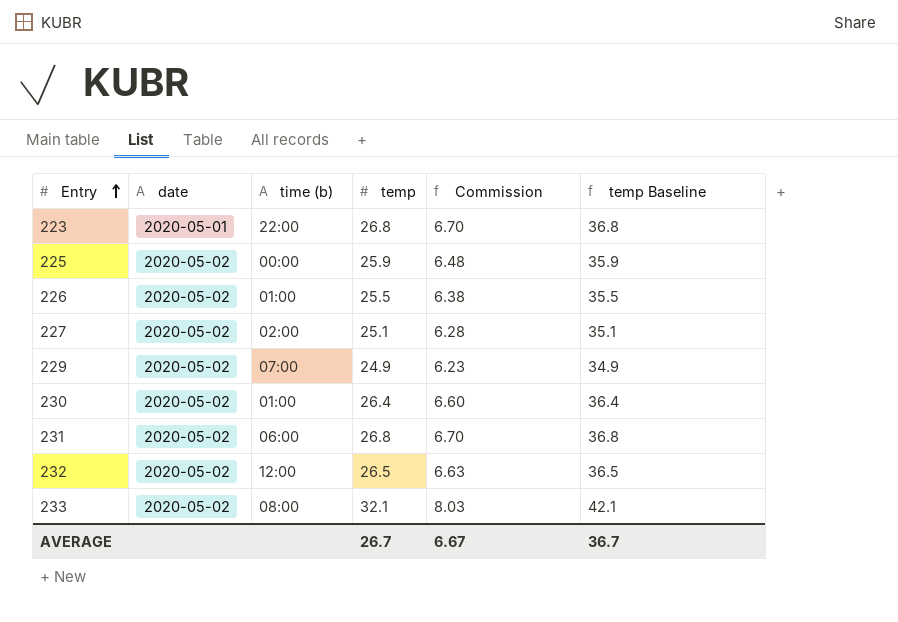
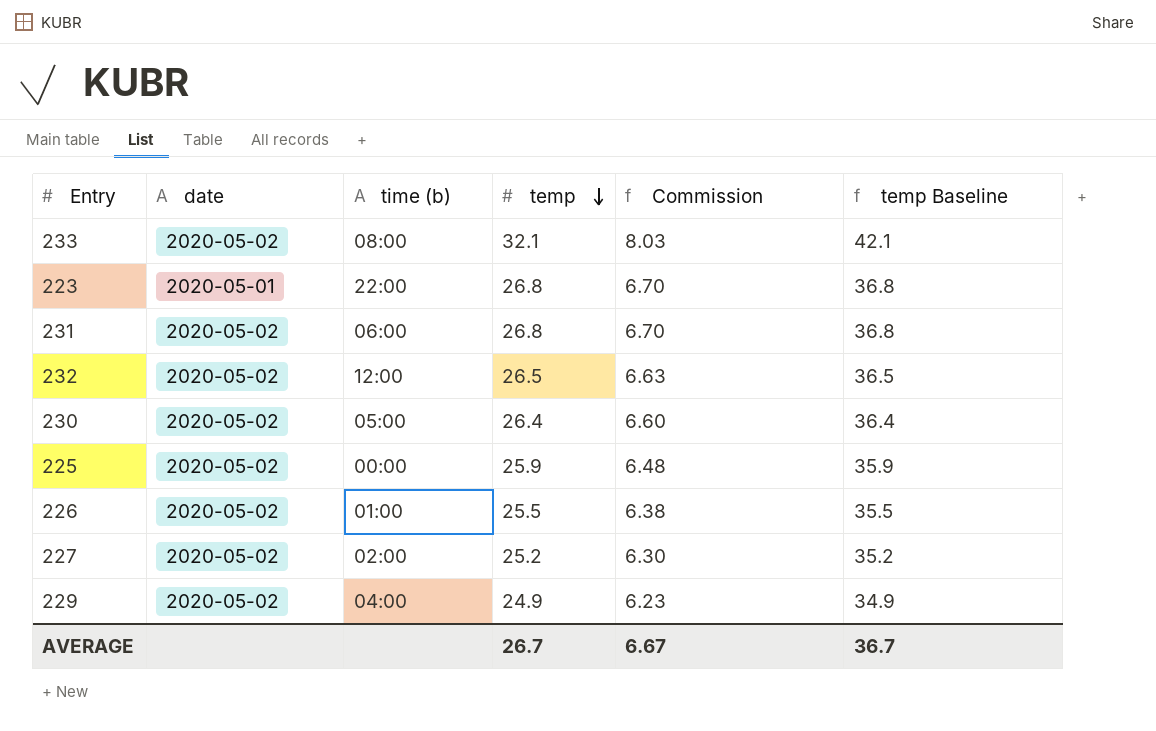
row order: Entry ascending -> temp descending
230 | time (b): 01:00 -> 05:00
227 | temp: 25.1 -> 25.2
227 | Commission: 6.28 -> 6.30
227 | temp Baseline: 35.1 -> 35.2
229 | time (b): 07:00 -> 04:00

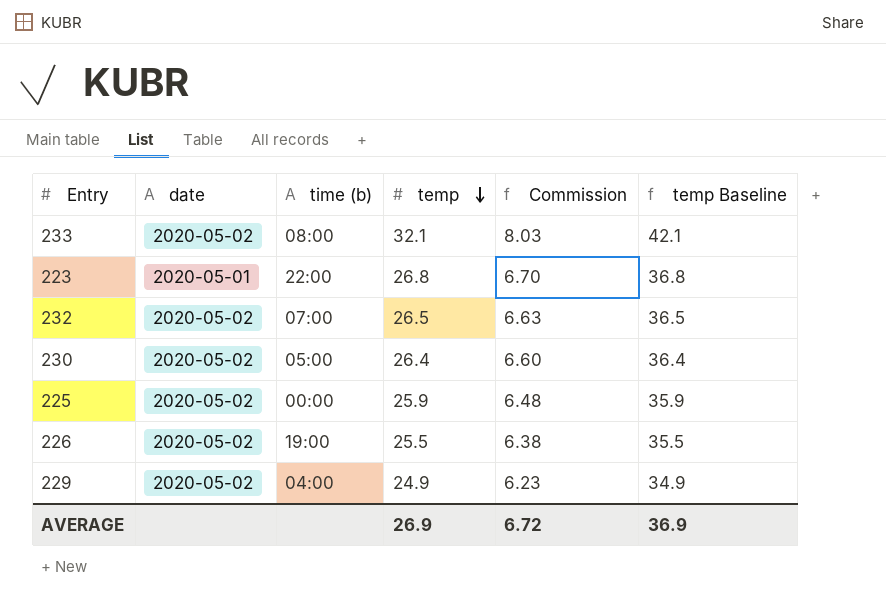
row 231: 2020-05-02 | 06:00 | 26.8 | 6.70 | 36.8 -> none
row 227: 2020-05-02 | 02:00 | 25.2 | 6.30 | 35.2 -> none
232 | time (b): 12:00 -> 07:00
226 | time (b): 01:00 -> 19:00
AVERAGE | temp: 26.7 -> 26.9
AVERAGE | Commission: 6.67 -> 6.72
AVERAGE | temp Baseline: 36.7 -> 36.9

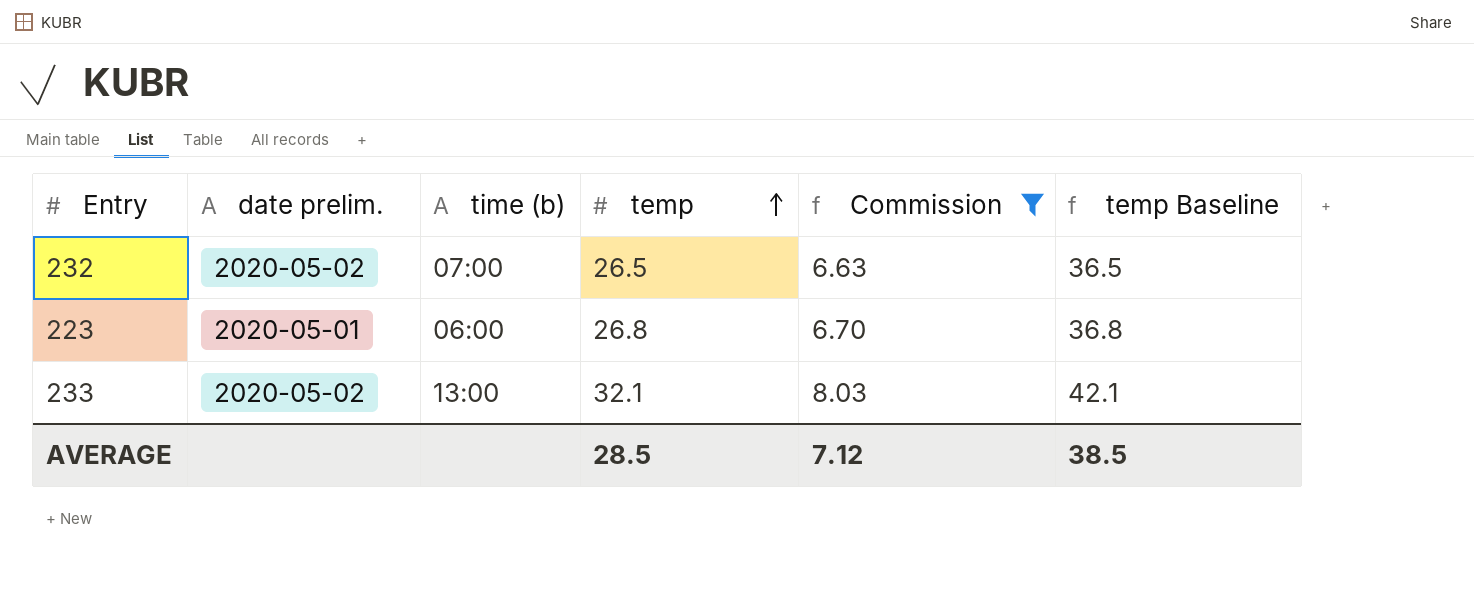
filter: none -> Commission >= 6.63
row order: temp descending -> temp ascending
column name: date -> date prelim.
223 | time (b): 22:00 -> 06:00
233 | time (b): 08:00 -> 13:00
AVERAGE | temp: 26.9 -> 28.5
AVERAGE | Commission: 6.72 -> 7.12
AVERAGE | temp Baseline: 36.9 -> 38.5

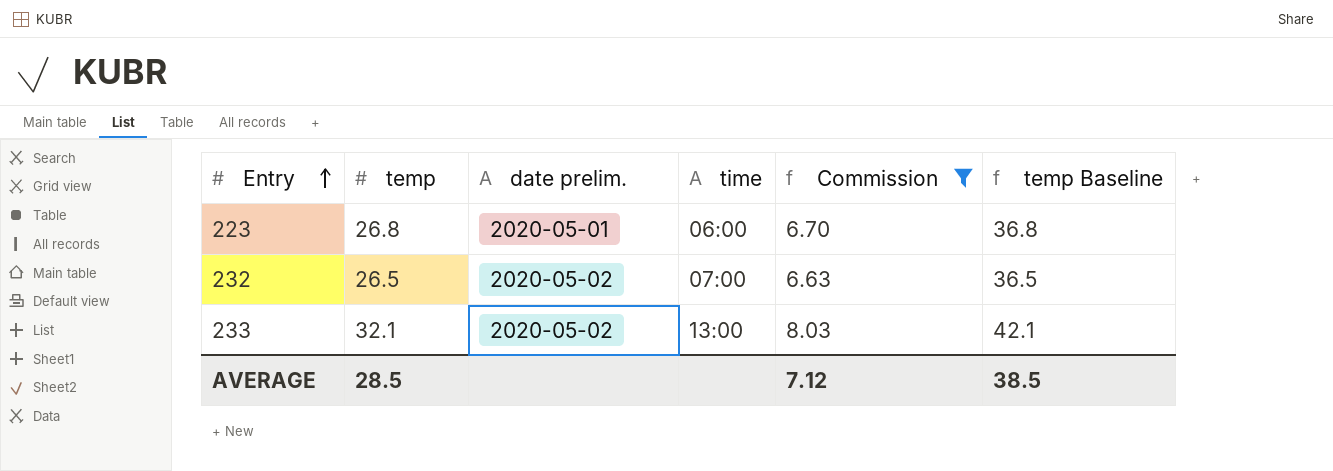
row order: temp ascending -> Entry ascending
column temp | position: 4 -> 2
column name: time (b) -> time

